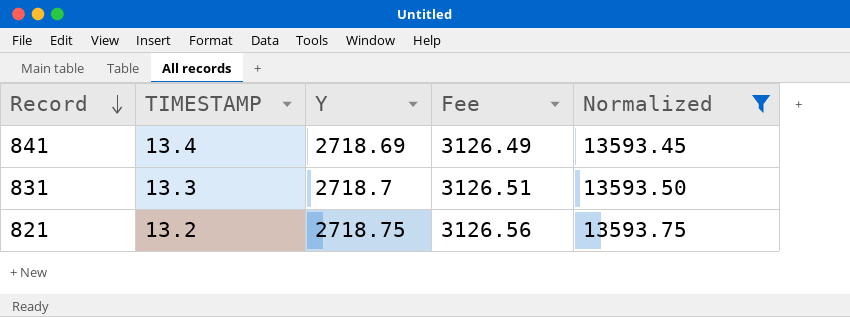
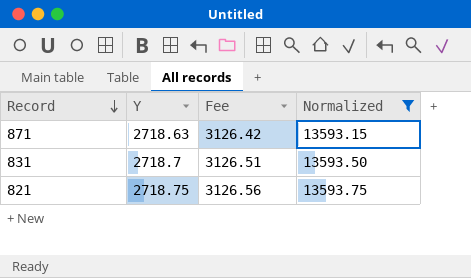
column TIMESTAMP | position: 2 -> none
row 841: 13.4 | 2718.69 | 3126.49 | 13593.45 -> none
row 871: none -> 2718.63 | 3126.42 | 13593.15

